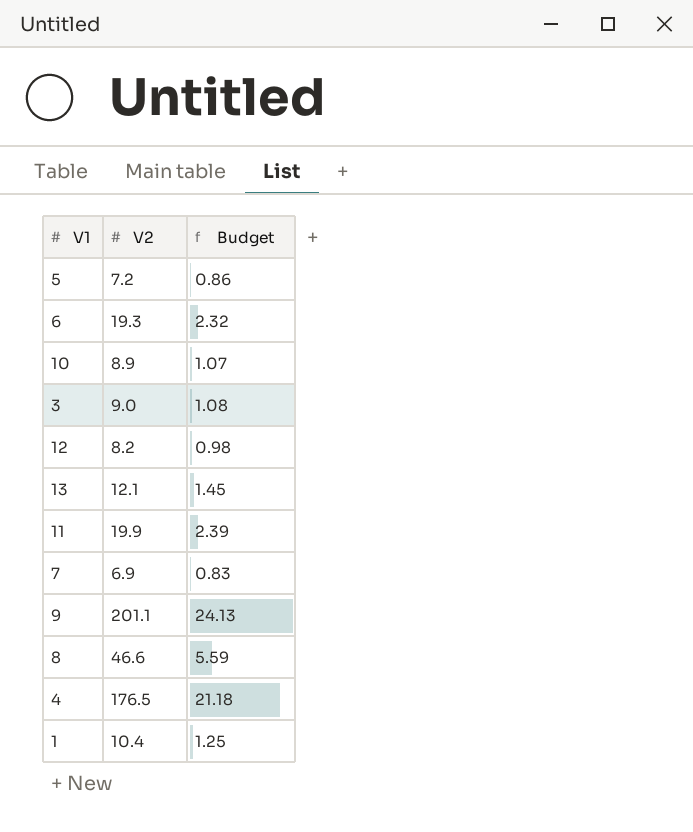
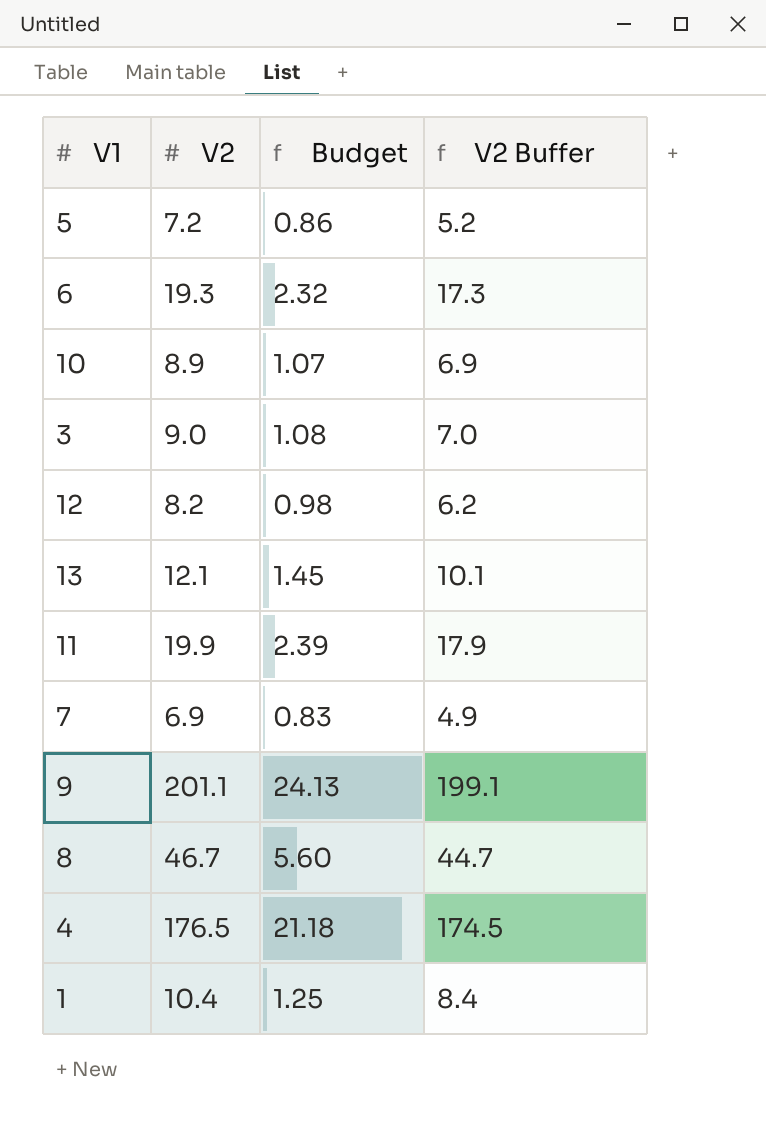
column V2 Buffer | formula: none -> [V2] - 2
8 | V2: 46.6 -> 46.7
8 | Budget: 5.59 -> 5.60

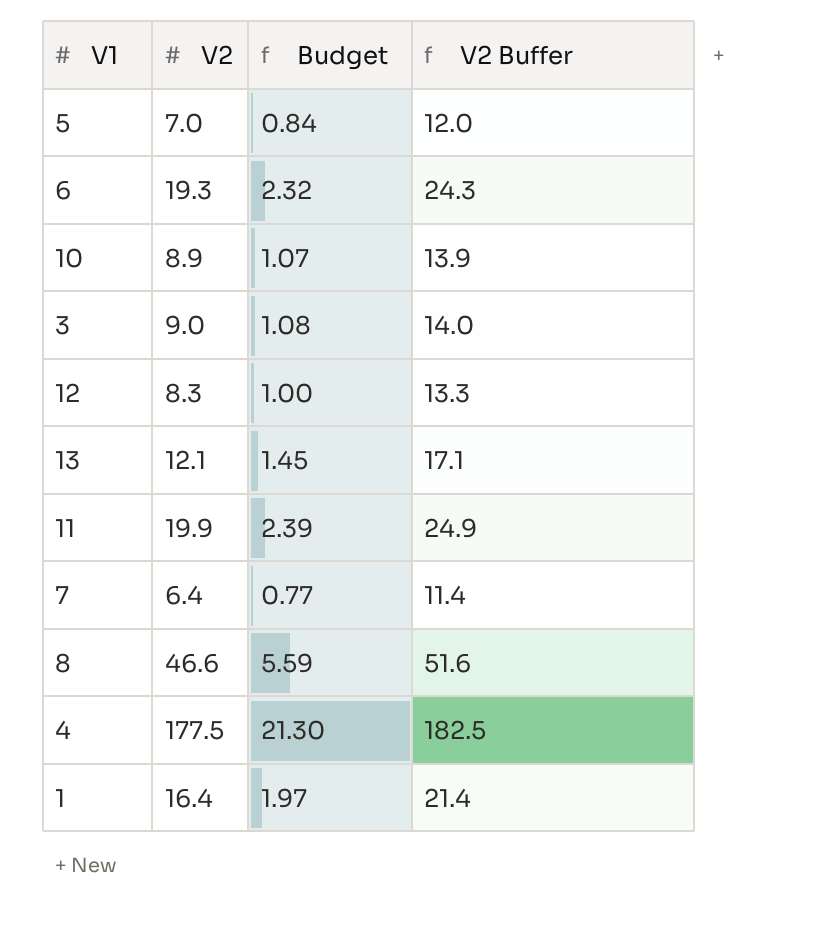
column V2 Buffer | formula: [V2] - 2 -> [V2] + 5
row 9: 201.1 | 24.13 | 199.1 -> none
5 | V2: 7.2 -> 7.0
5 | Budget: 0.86 -> 0.84
12 | V2: 8.2 -> 8.3
12 | Budget: 0.98 -> 1.00
7 | V2: 6.9 -> 6.4
7 | Budget: 0.83 -> 0.77
8 | V2: 46.7 -> 46.6
8 | Budget: 5.60 -> 5.59
4 | V2: 176.5 -> 177.5
4 | Budget: 21.18 -> 21.30
1 | V2: 10.4 -> 16.4
1 | Budget: 1.25 -> 1.97

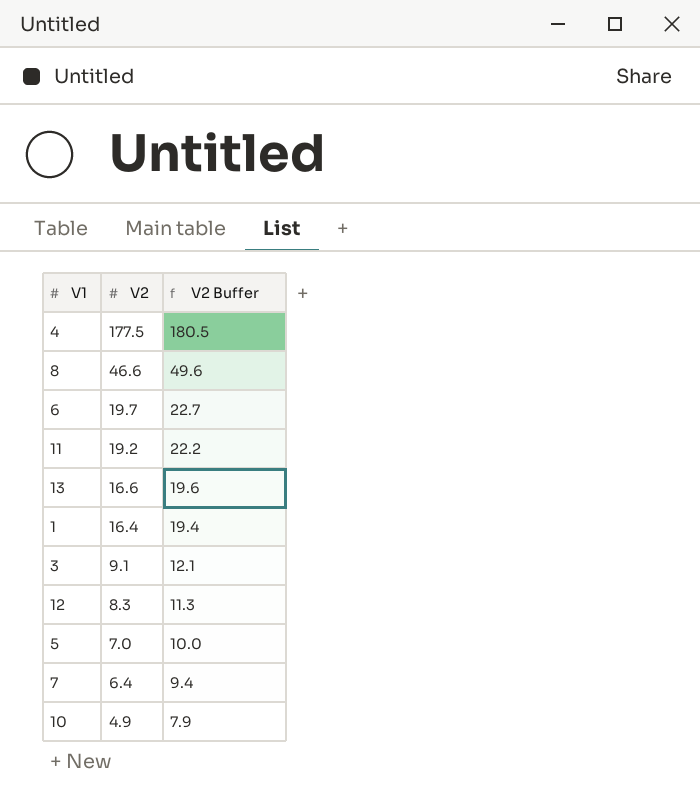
row order: none -> V2 descending
column Budget | formula: [V2] * 0.12 -> none
column V2 Buffer | formula: [V2] + 5 -> [V2] + 3
6 | V2: 19.3 -> 19.7
11 | V2: 19.9 -> 19.2
13 | V2: 12.1 -> 16.6
3 | V2: 9.0 -> 9.1
10 | V2: 8.9 -> 4.9

